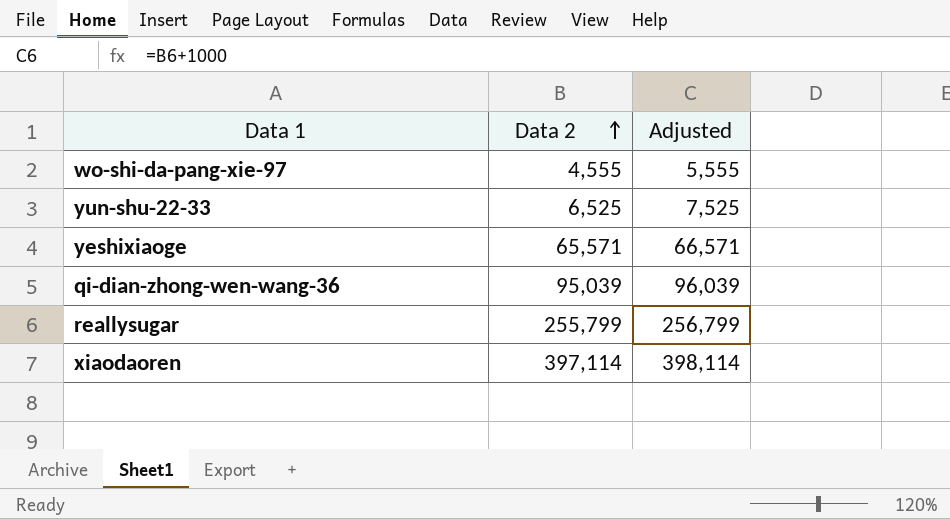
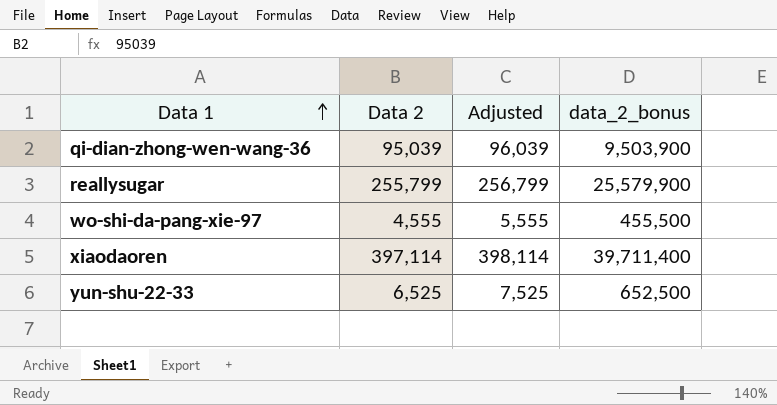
row order: Data 2 ascending -> Data 1 ascending
column data_2_bonus | formula: none -> [Data 2] * 100
row yeshixiaoge: 65,571 | 66,571 -> none

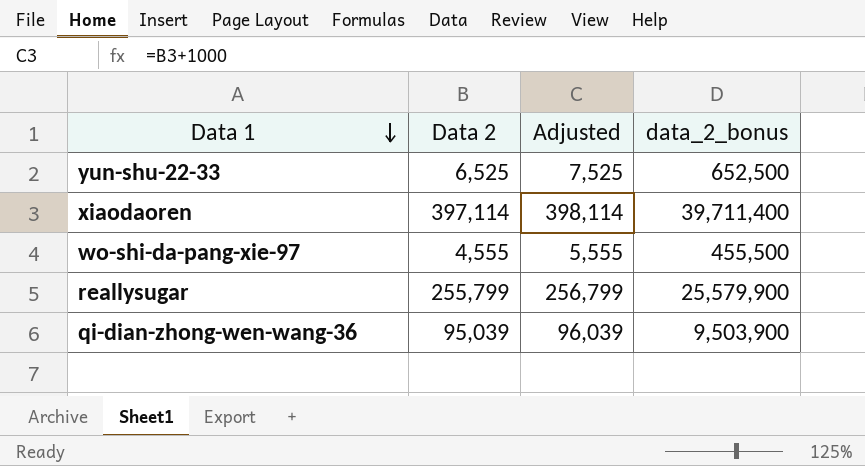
row order: Data 1 ascending -> Data 1 descending

